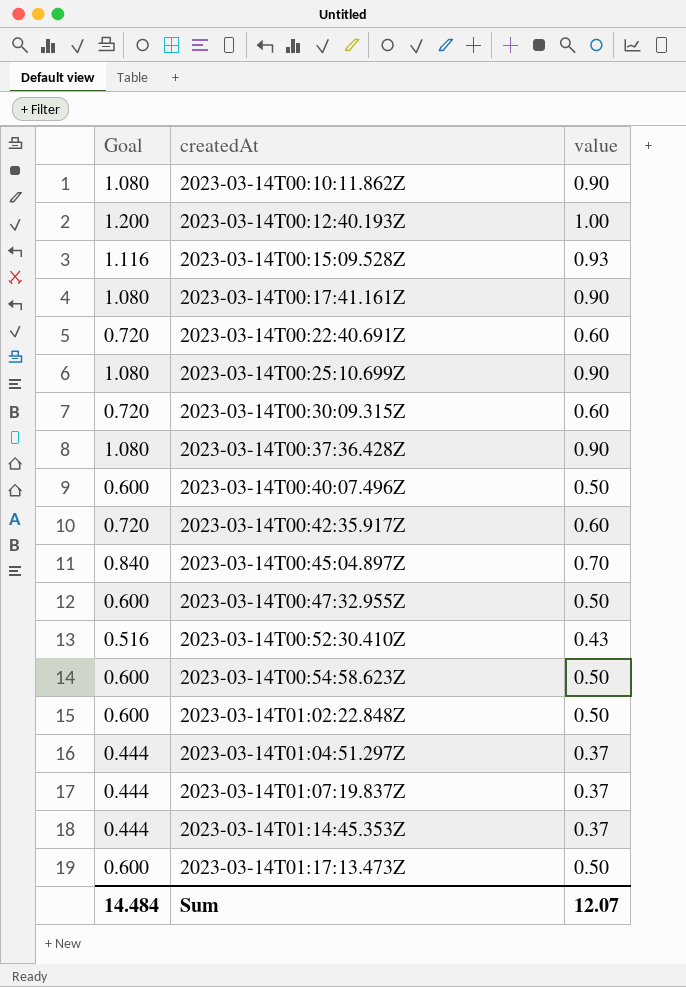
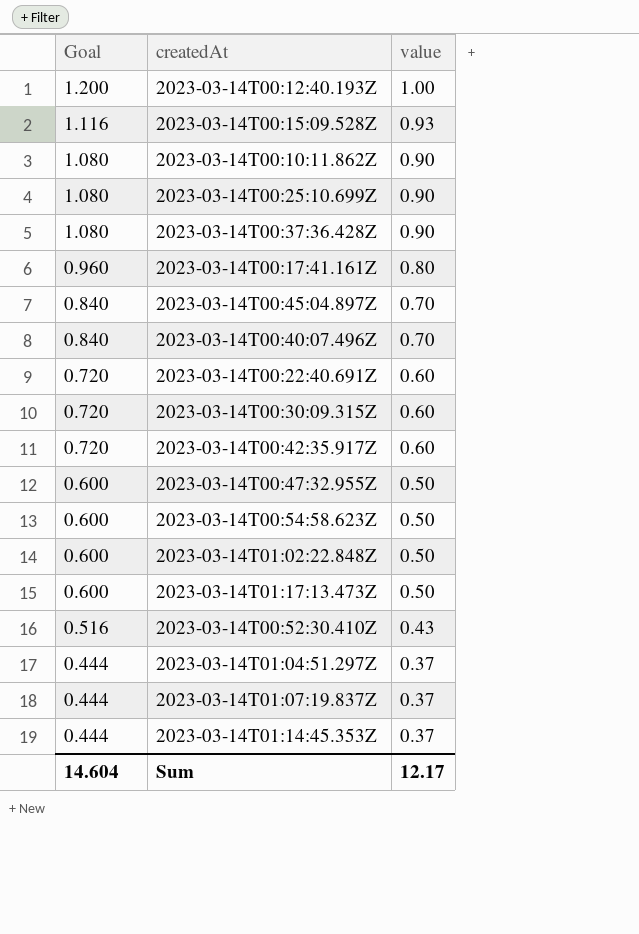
row order: createdAt ascending -> Goal descending
2023-03-14T00:17:41.161Z | Goal: 1.080 -> 0.960
2023-03-14T00:17:41.161Z | value: 0.90 -> 0.80
2023-03-14T00:40:07.496Z | Goal: 0.600 -> 0.840
2023-03-14T00:40:07.496Z | value: 0.50 -> 0.70
Sum | Goal: 14.484 -> 14.604
Sum | value: 12.07 -> 12.17

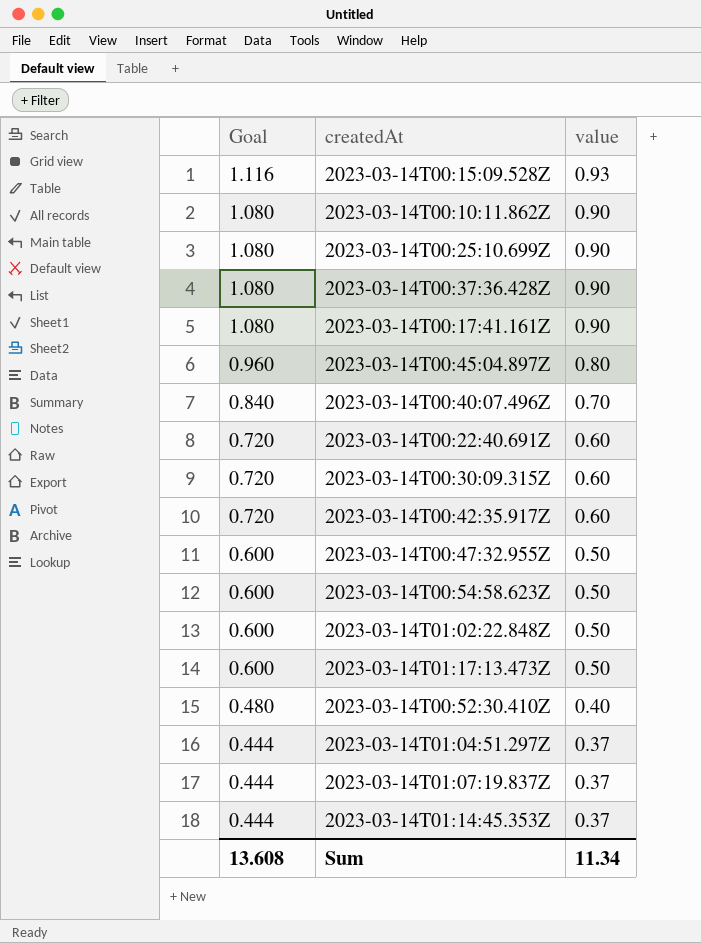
row 2023-03-14T00:12:40.193Z: 1.200 | 1.00 -> none
2023-03-14T00:17:41.161Z | Goal: 0.960 -> 1.080
2023-03-14T00:17:41.161Z | value: 0.80 -> 0.90
2023-03-14T00:45:04.897Z | Goal: 0.840 -> 0.960
2023-03-14T00:45:04.897Z | value: 0.70 -> 0.80
2023-03-14T00:52:30.410Z | Goal: 0.516 -> 0.480
2023-03-14T00:52:30.410Z | value: 0.43 -> 0.40
Sum | Goal: 14.604 -> 13.608
Sum | value: 12.17 -> 11.34

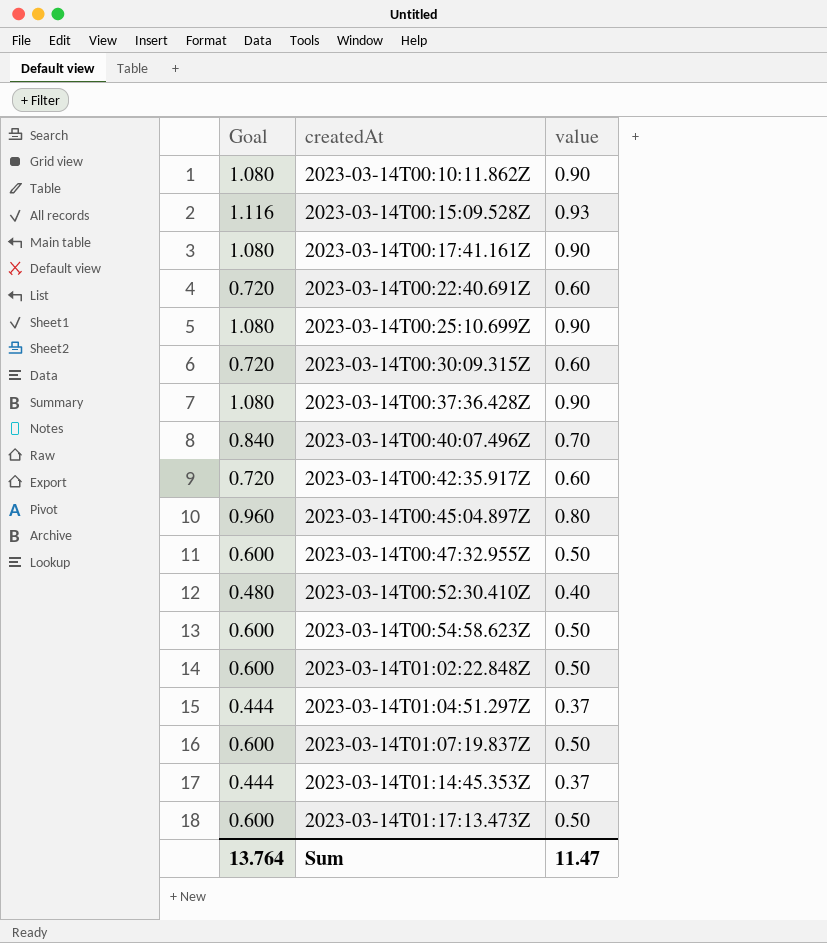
row order: Goal descending -> createdAt ascending
2023-03-14T01:07:19.837Z | Goal: 0.444 -> 0.600
2023-03-14T01:07:19.837Z | value: 0.37 -> 0.50
Sum | Goal: 13.608 -> 13.764
Sum | value: 11.34 -> 11.47

